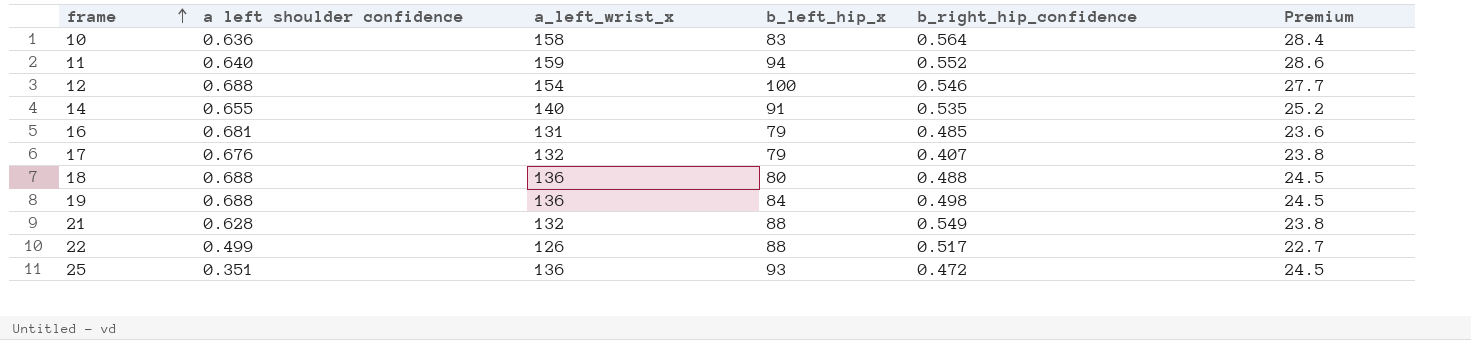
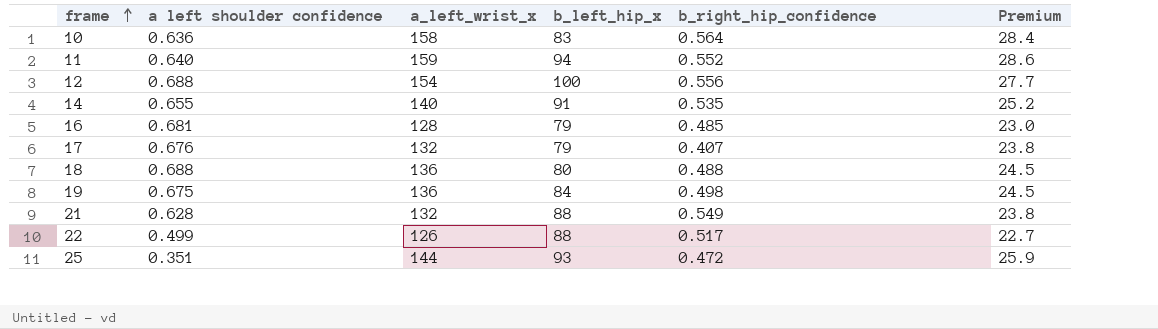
12 | b_right_hip_confidence: 0.546 -> 0.556
16 | a_left_wrist_x: 131 -> 128
16 | Premium: 23.6 -> 23.0
19 | a left shoulder confidence: 0.688 -> 0.675
25 | a_left_wrist_x: 136 -> 144
25 | Premium: 24.5 -> 25.9

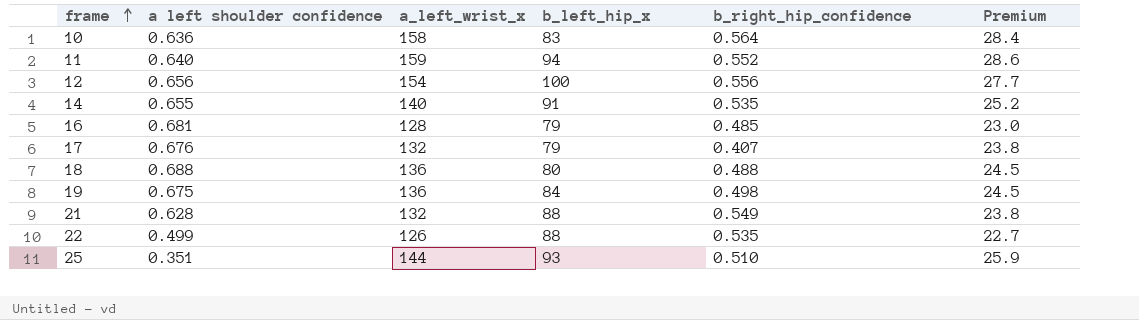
12 | a left shoulder confidence: 0.688 -> 0.656
22 | b_right_hip_confidence: 0.517 -> 0.535
25 | b_right_hip_confidence: 0.472 -> 0.510

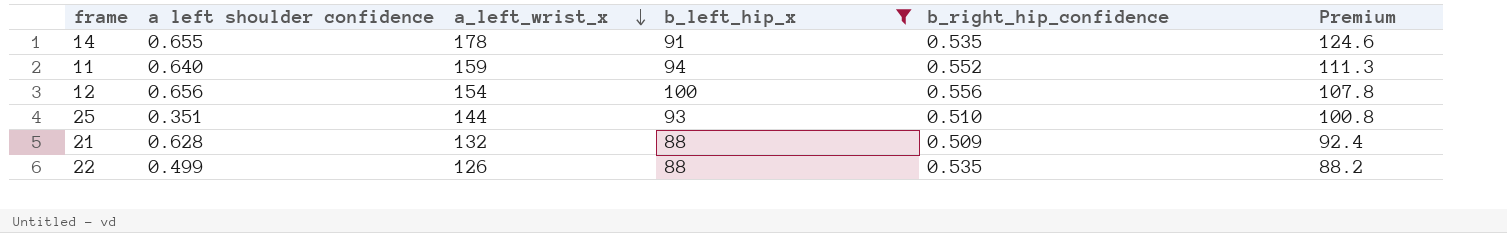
filter: none -> b_left_hip_x >= 88
row order: frame ascending -> a_left_wrist_x descending
column Premium | formula: [a_left_wrist_x] * 0.18 -> [a_left_wrist_x] * 0.7
14 | a_left_wrist_x: 140 -> 178
21 | b_right_hip_confidence: 0.549 -> 0.509

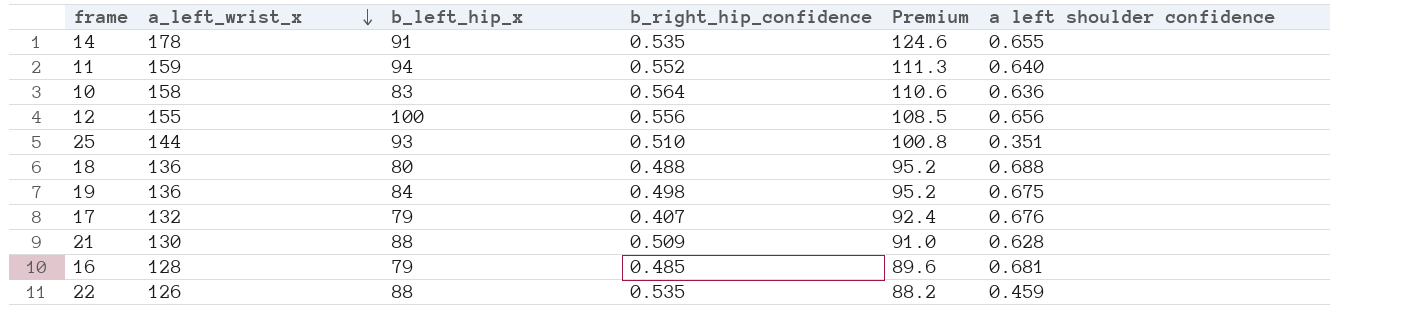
filter: b_left_hip_x >= 88 -> none
column a left shoulder confidence | position: 2 -> 6
12 | a_left_wrist_x: 154 -> 155
12 | Premium: 107.8 -> 108.5
21 | a_left_wrist_x: 132 -> 130
21 | Premium: 92.4 -> 91.0
22 | a left shoulder confidence: 0.499 -> 0.459

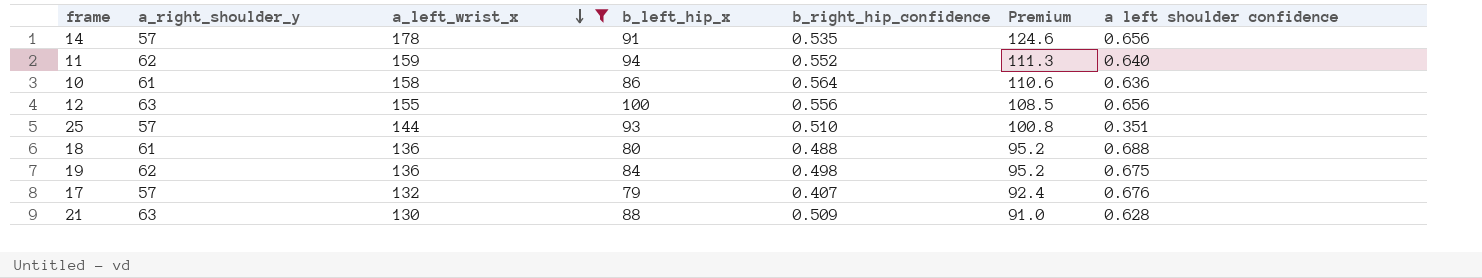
filter: none -> a_left_wrist_x >= 130
column a_right_shoulder_y | position: none -> 2
14 | a left shoulder confidence: 0.655 -> 0.656
10 | b_left_hip_x: 83 -> 86

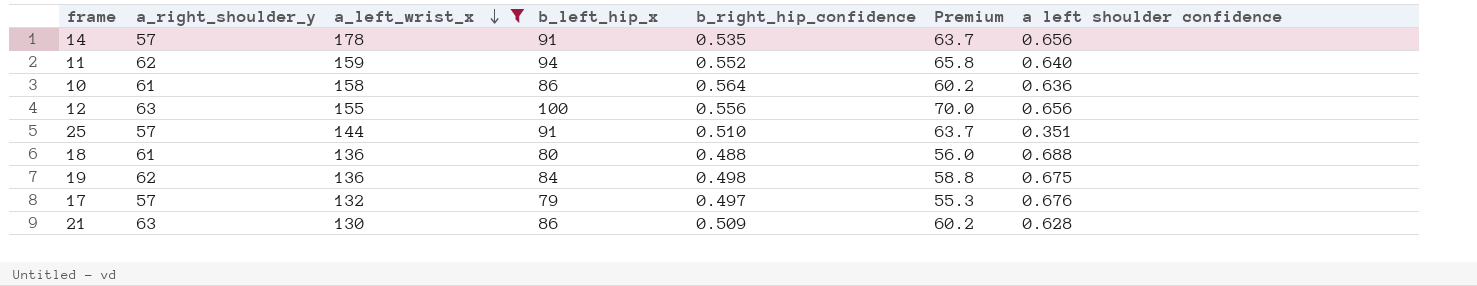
column Premium | formula: [a_left_wrist_x] * 0.7 -> [b_left_hip_x] * 0.7
25 | b_left_hip_x: 93 -> 91
17 | b_right_hip_confidence: 0.407 -> 0.497
21 | b_left_hip_x: 88 -> 86

